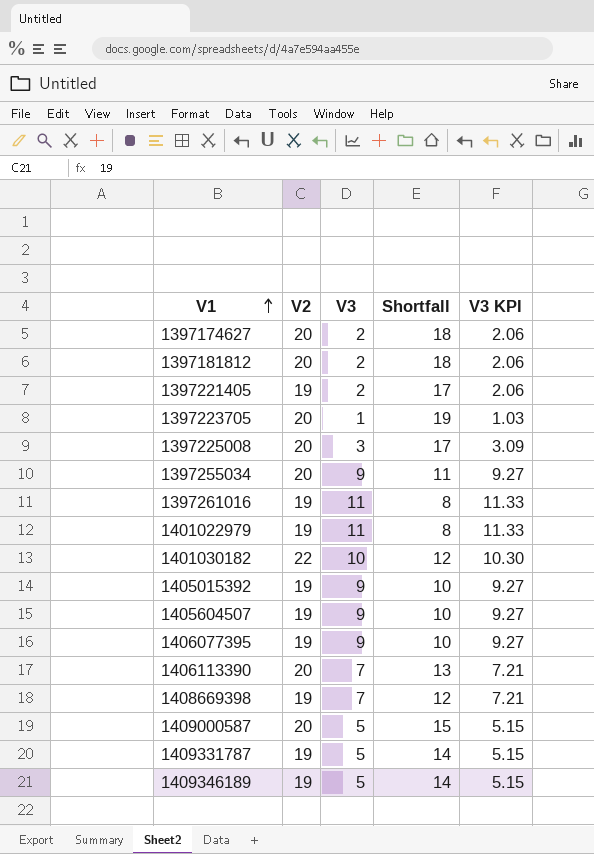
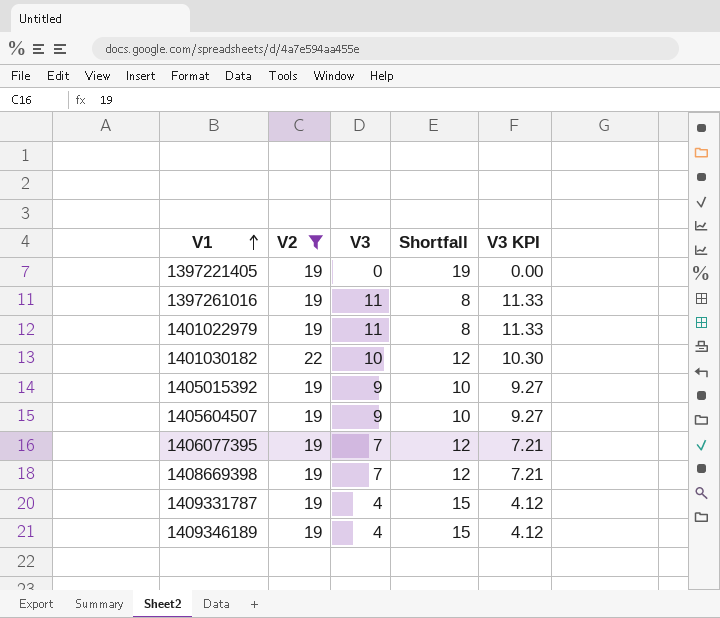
filter: none -> V2 != 20
1397221405 | V3: 2 -> 0
1397221405 | Shortfall: 17 -> 19
1397221405 | V3 KPI: 2.06 -> 0.00
1406077395 | V3: 9 -> 7
1406077395 | Shortfall: 10 -> 12
1406077395 | V3 KPI: 9.27 -> 7.21
1409331787 | V3: 5 -> 4
1409331787 | Shortfall: 14 -> 15
1409331787 | V3 KPI: 5.15 -> 4.12
1409346189 | V3: 5 -> 4
1409346189 | Shortfall: 14 -> 15
1409346189 | V3 KPI: 5.15 -> 4.12

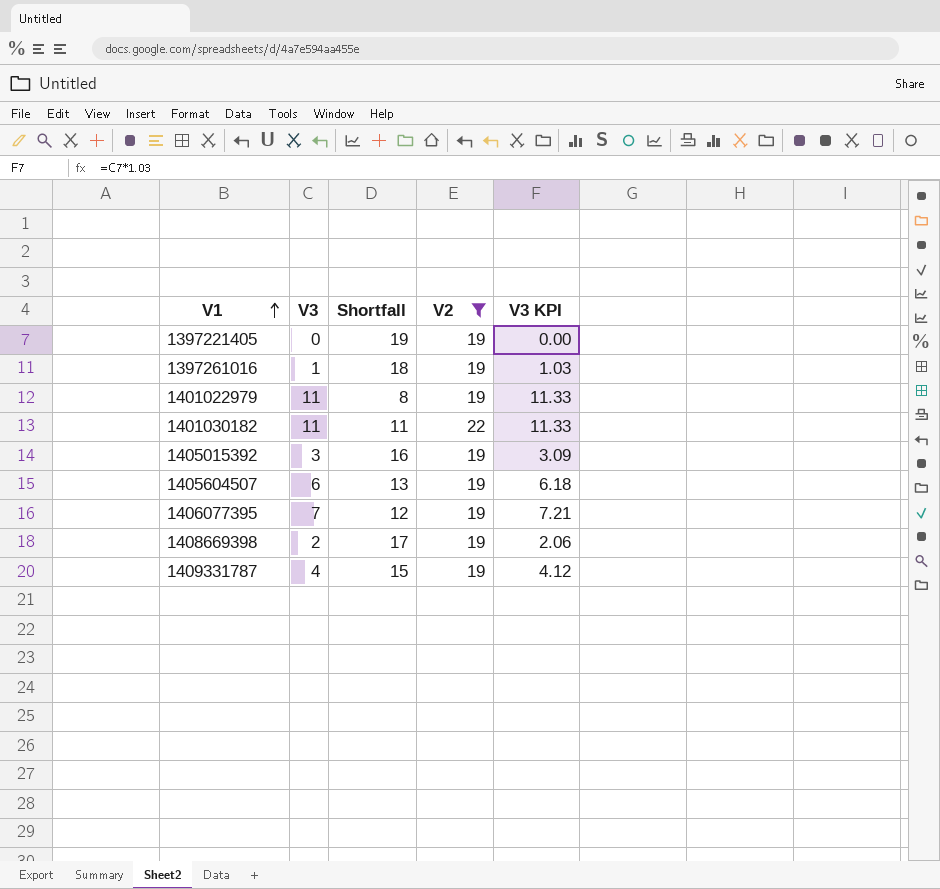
column V2 | position: 2 -> 4
row 1409346189: 19 | 4 | 15 | 4.12 -> none
1397261016 | V3: 11 -> 1
1397261016 | Shortfall: 8 -> 18
1397261016 | V3 KPI: 11.33 -> 1.03
1401030182 | V3: 10 -> 11
1401030182 | Shortfall: 12 -> 11
1401030182 | V3 KPI: 10.30 -> 11.33
1405015392 | V3: 9 -> 3
1405015392 | Shortfall: 10 -> 16
1405015392 | V3 KPI: 9.27 -> 3.09
1405604507 | V3: 9 -> 6
1405604507 | Shortfall: 10 -> 13
1405604507 | V3 KPI: 9.27 -> 6.18
1408669398 | V3: 7 -> 2
1408669398 | Shortfall: 12 -> 17
1408669398 | V3 KPI: 7.21 -> 2.06

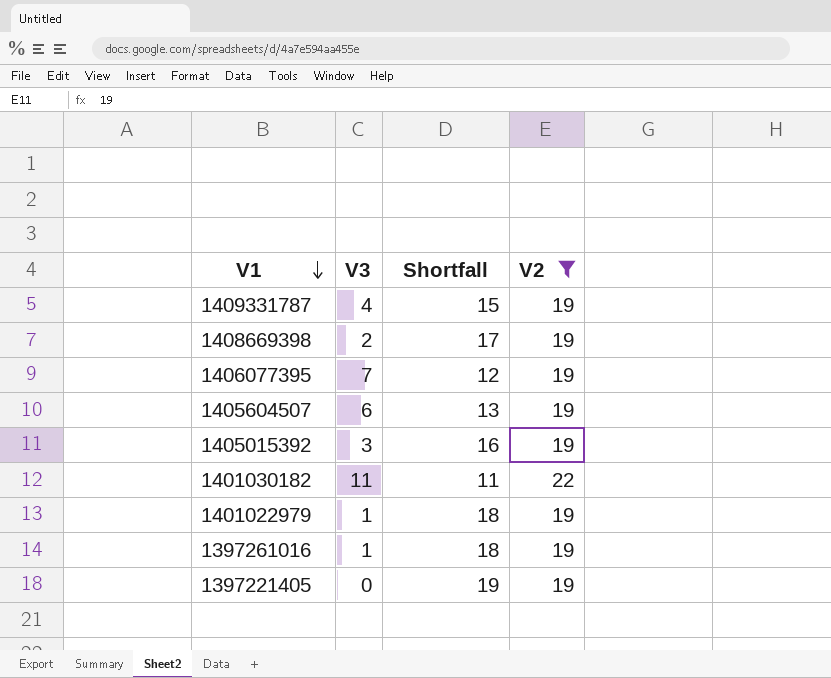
row order: V1 ascending -> V1 descending
column V3 KPI | formula: [V3] * 1.03 -> none
1401022979 | V3: 11 -> 1
1401022979 | Shortfall: 8 -> 18

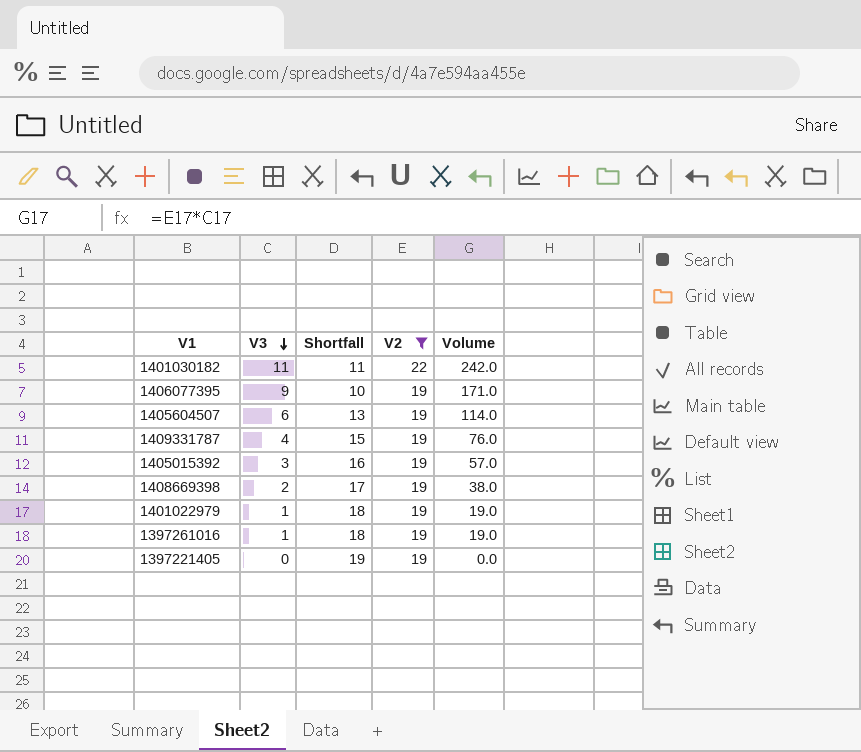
row order: V1 descending -> V3 descending
column Volume | formula: none -> [V3] * [V2]
1406077395 | V3: 7 -> 9
1406077395 | Shortfall: 12 -> 10

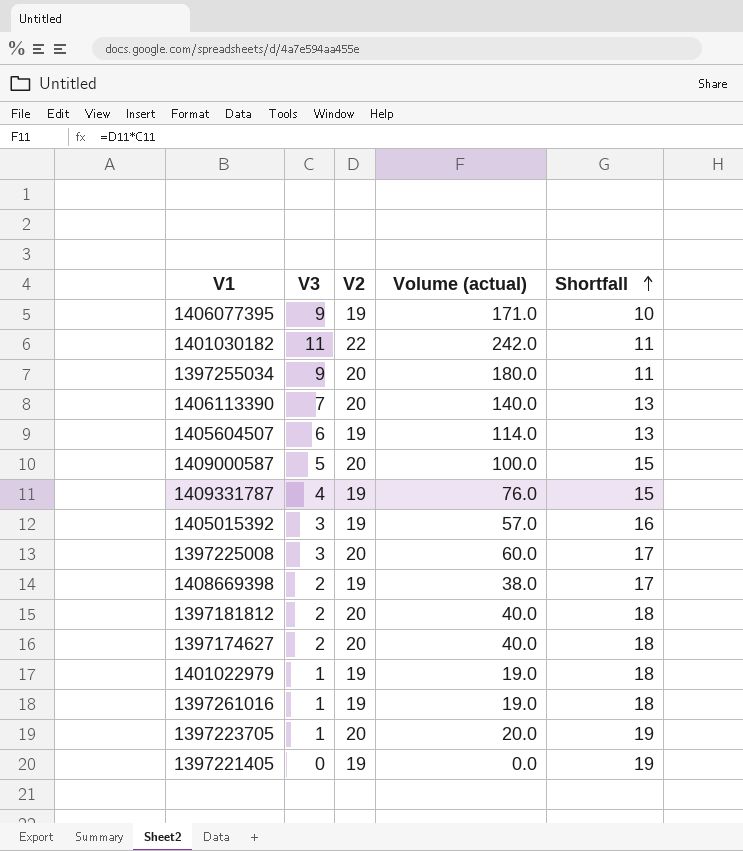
filter: V2 != 20 -> none
row order: V3 descending -> Shortfall ascending
column name: Volume -> Volume (actual)
column Shortfall | position: 3 -> 5

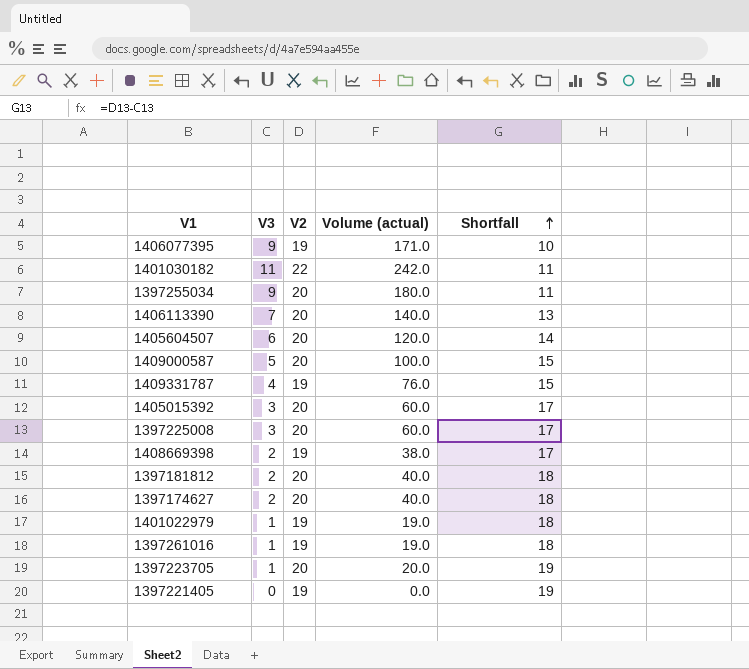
1405604507 | V2: 19 -> 20
1405604507 | Volume (actual): 114.0 -> 120.0
1405604507 | Shortfall: 13 -> 14
1405015392 | V2: 19 -> 20
1405015392 | Volume (actual): 57.0 -> 60.0
1405015392 | Shortfall: 16 -> 17

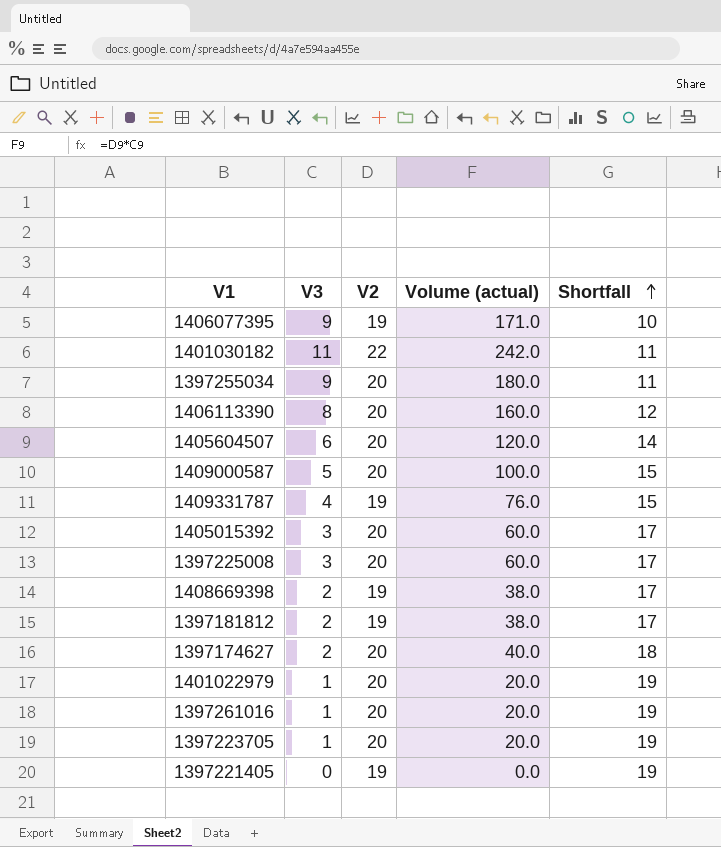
1406113390 | V3: 7 -> 8
1406113390 | Volume (actual): 140.0 -> 160.0
1406113390 | Shortfall: 13 -> 12
1397181812 | V2: 20 -> 19
1397181812 | Volume (actual): 40.0 -> 38.0
1397181812 | Shortfall: 18 -> 17
1401022979 | V2: 19 -> 20
1401022979 | Volume (actual): 19.0 -> 20.0
1401022979 | Shortfall: 18 -> 19
1397261016 | V2: 19 -> 20
1397261016 | Volume (actual): 19.0 -> 20.0
1397261016 | Shortfall: 18 -> 19

